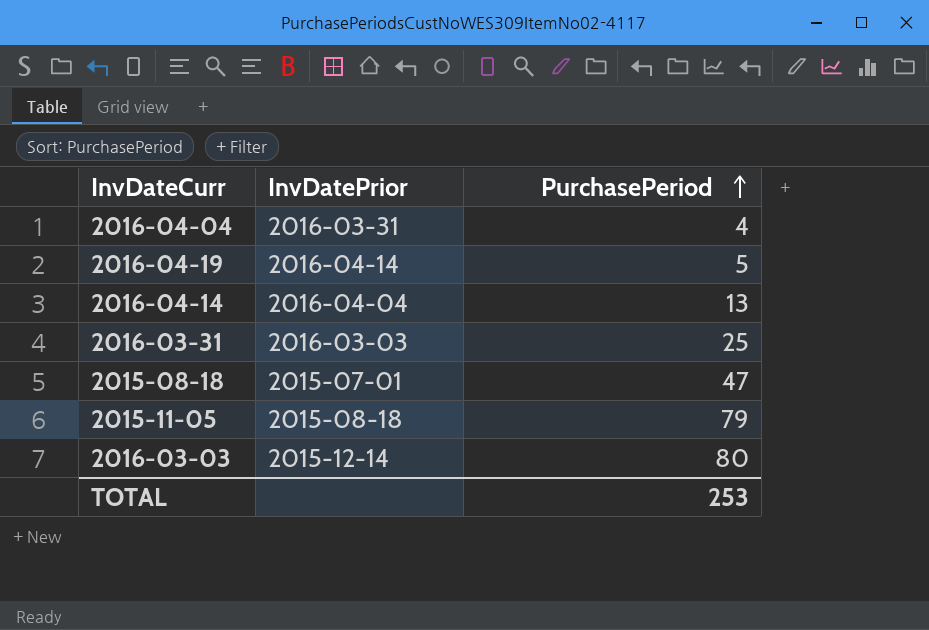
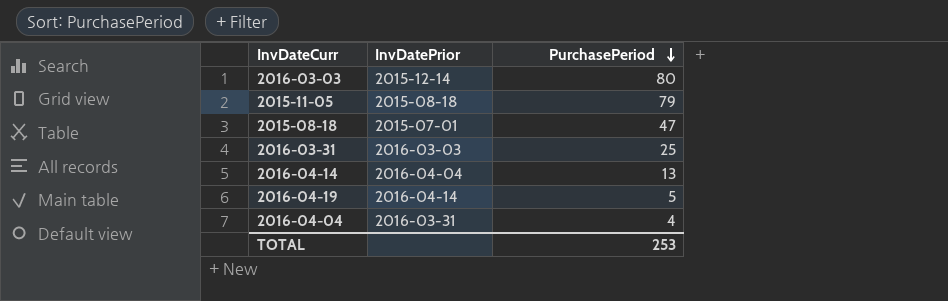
row order: PurchasePeriod ascending -> PurchasePeriod descending

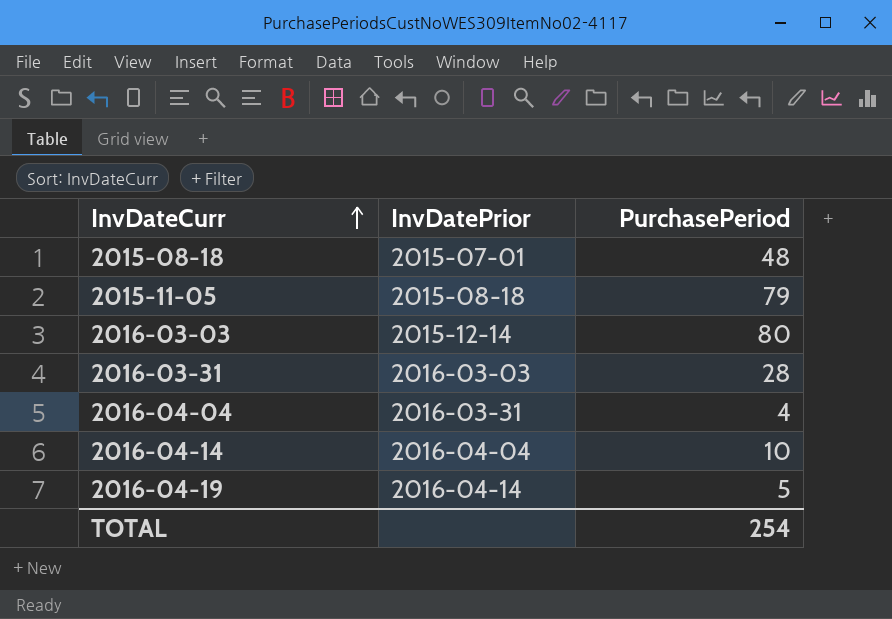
row order: PurchasePeriod descending -> InvDateCurr ascending
2015-08-18 | PurchasePeriod: 47 -> 48
2016-03-31 | PurchasePeriod: 25 -> 28
2016-04-14 | PurchasePeriod: 13 -> 10
TOTAL | PurchasePeriod: 253 -> 254

